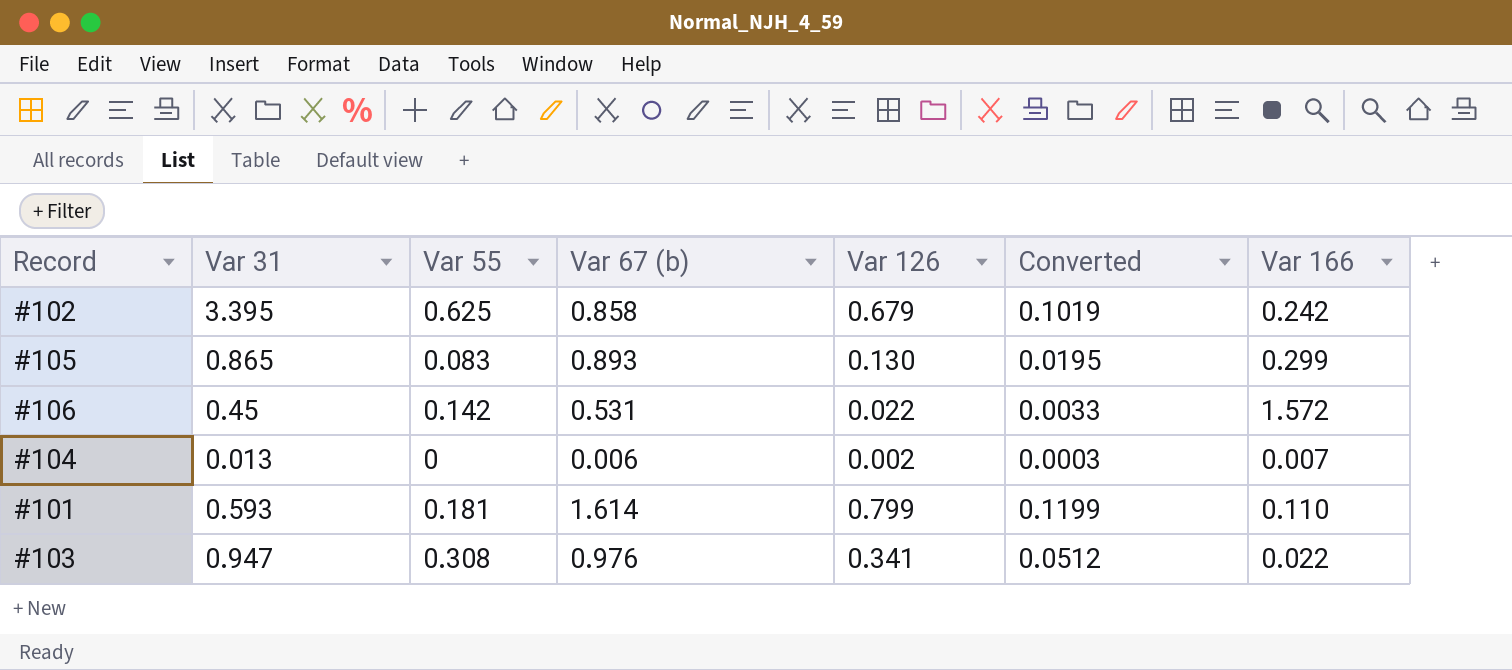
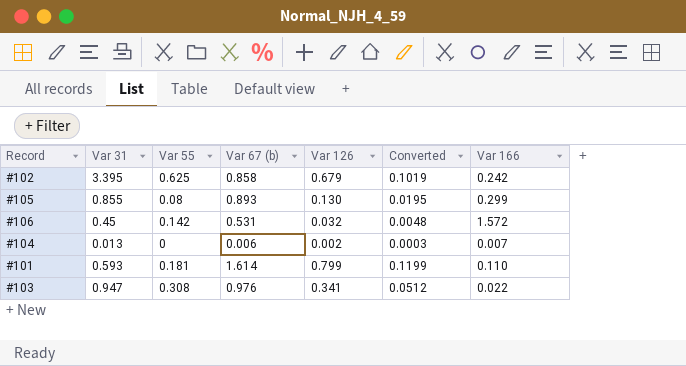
#105 | Var 31: 0.865 -> 0.855
#105 | Var 55: 0.083 -> 0.08
#106 | Var 126: 0.022 -> 0.032
#106 | Converted: 0.0033 -> 0.0048

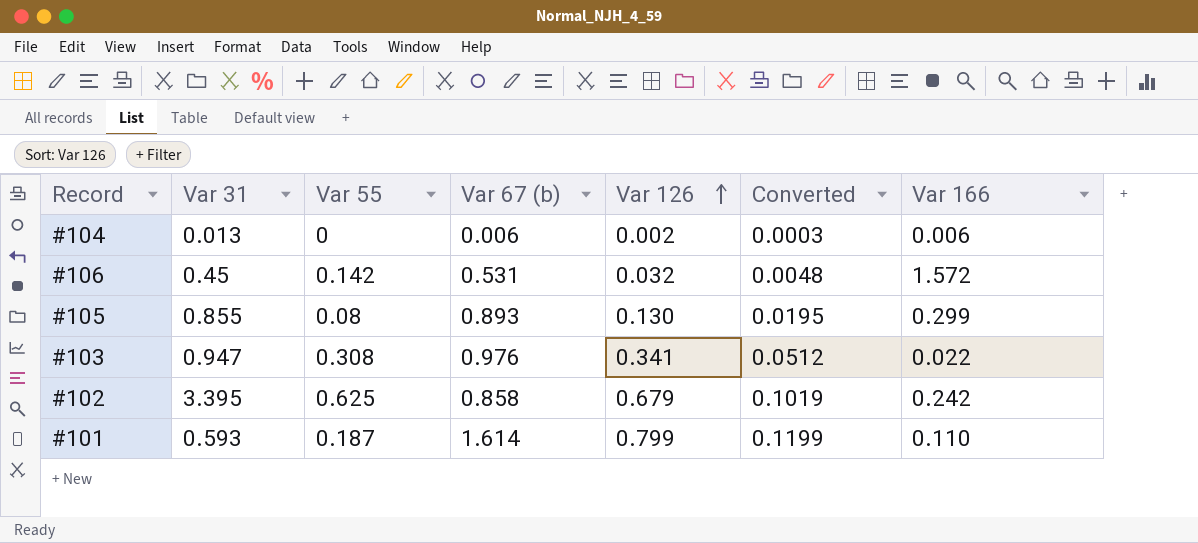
row order: none -> Var 126 ascending
#104 | Var 166: 0.007 -> 0.006
#101 | Var 55: 0.181 -> 0.187

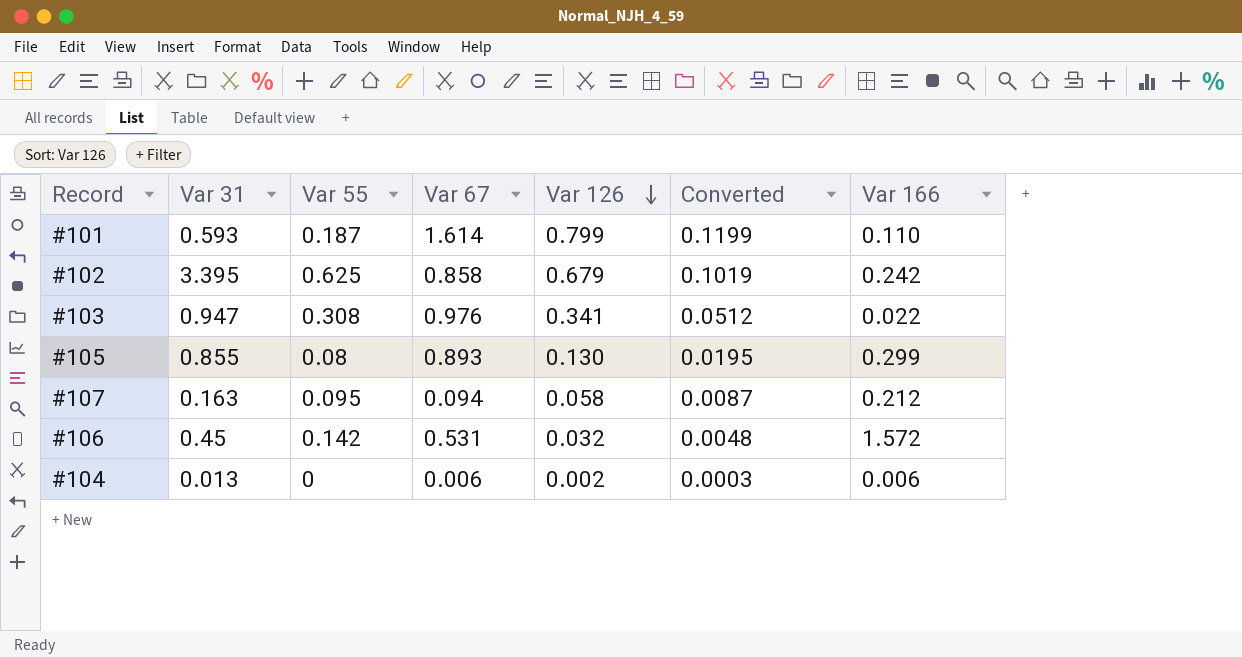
row order: Var 126 ascending -> Var 126 descending
column name: Var 67 (b) -> Var 67
row #107: none -> 0.163 | 0.095 | 0.094 | 0.058 | 0.0087 | 0.212

